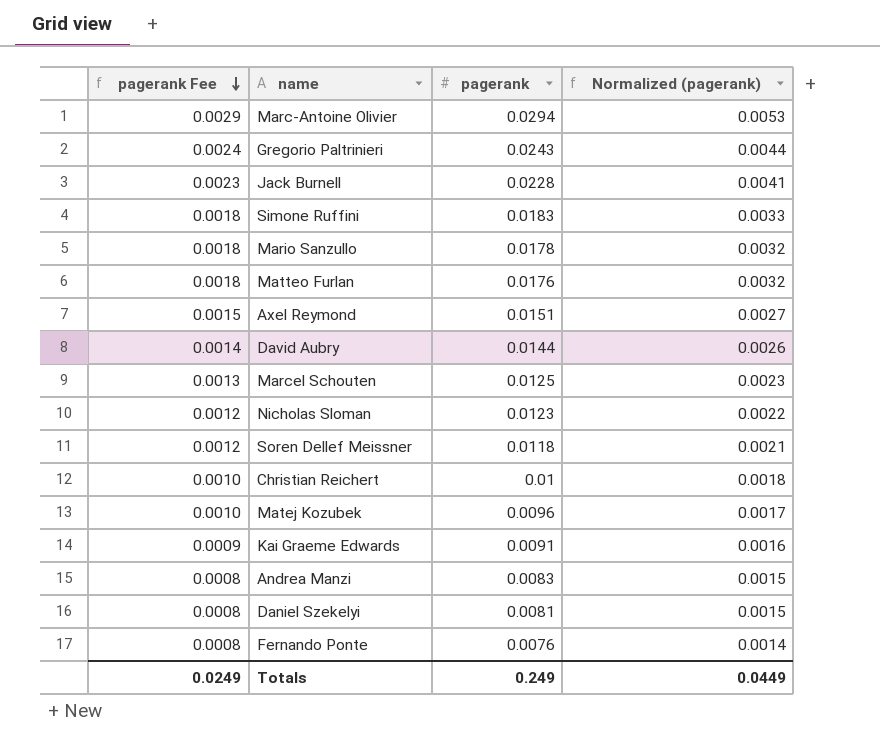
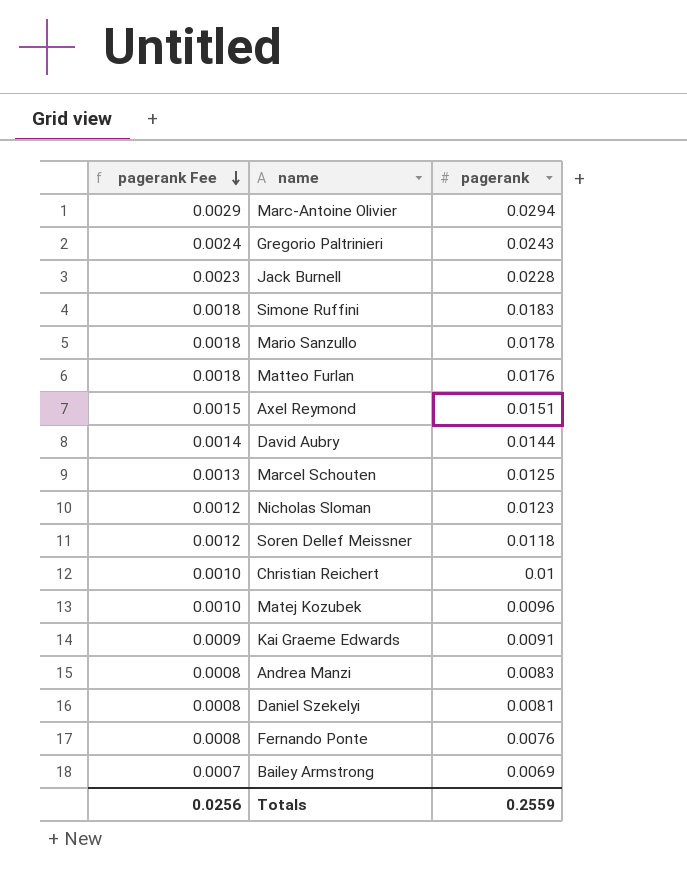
column Normalized (pagerank) | formula: [pagerank] * 0.18 -> none
row Bailey Armstrong: none -> 0.0007 | 0.0069
Totals | pagerank Fee: 0.0249 -> 0.0256
Totals | pagerank: 0.249 -> 0.2559

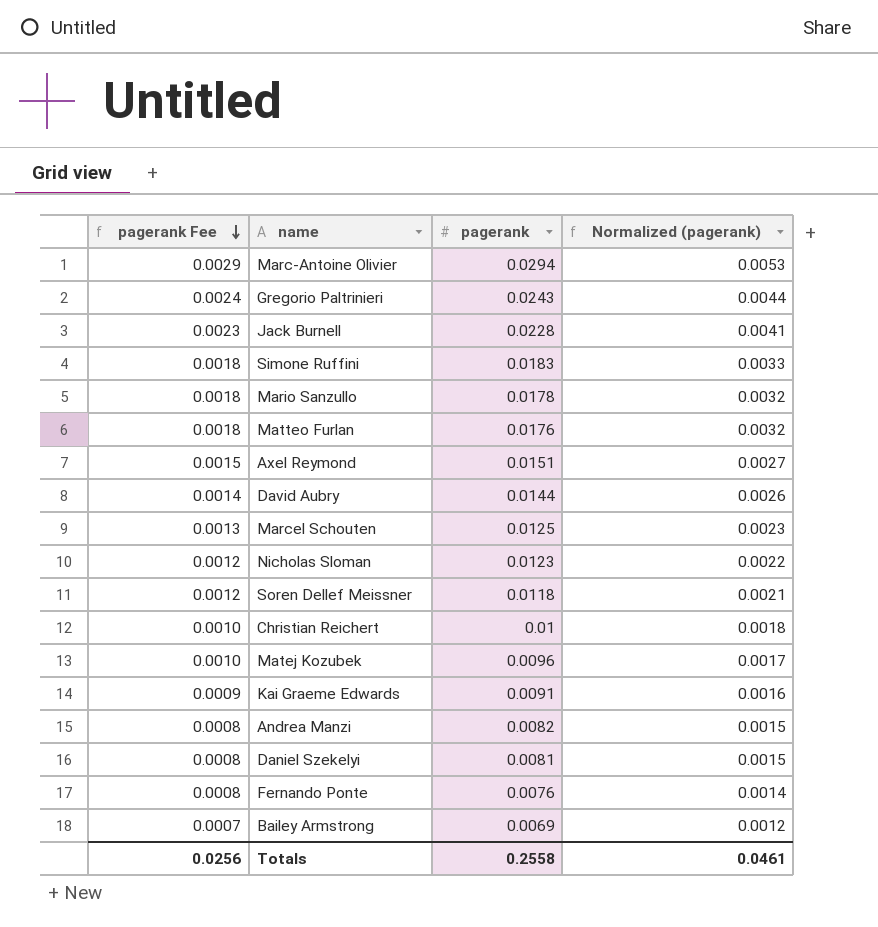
column Normalized (pagerank) | formula: none -> [pagerank] * 0.18
Andrea Manzi | pagerank: 0.0083 -> 0.0082
Totals | pagerank: 0.2559 -> 0.2558

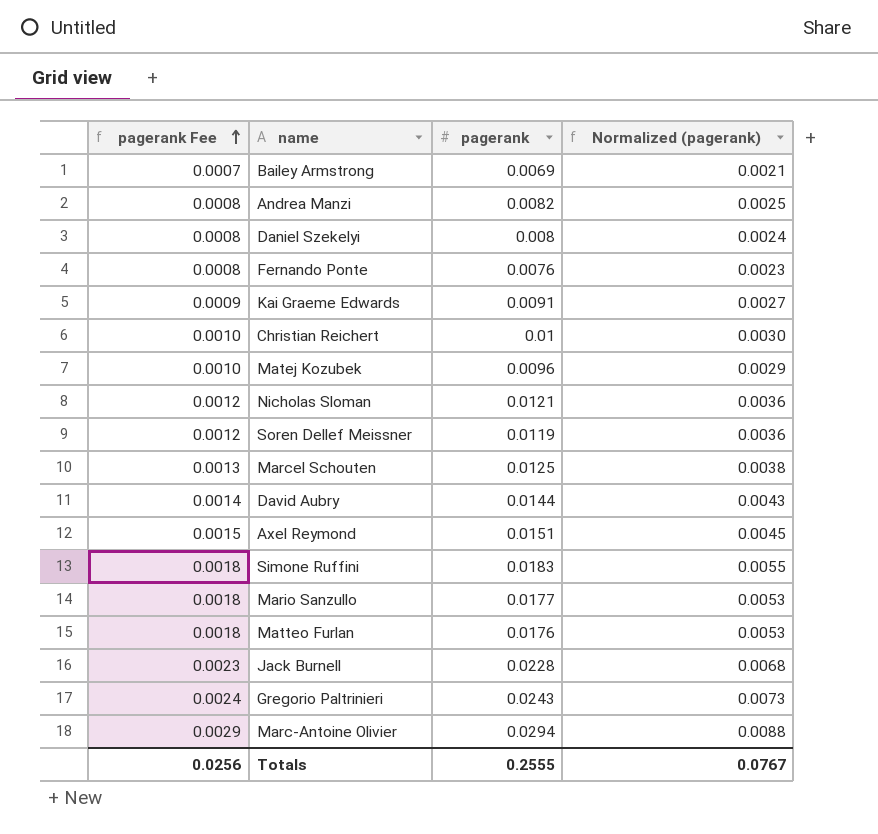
row order: pagerank Fee descending -> pagerank Fee ascending
column Normalized (pagerank) | formula: [pagerank] * 0.18 -> [pagerank] * 0.3
Daniel Szekelyi | pagerank: 0.0081 -> 0.008
Nicholas Sloman | pagerank: 0.0123 -> 0.0121
Soren Dellef Meissner | pagerank: 0.0118 -> 0.0119
Mario Sanzullo | pagerank: 0.0178 -> 0.0177
Totals | pagerank: 0.2558 -> 0.2555
Totals | Normalized (pagerank): 0.0461 -> 0.0767

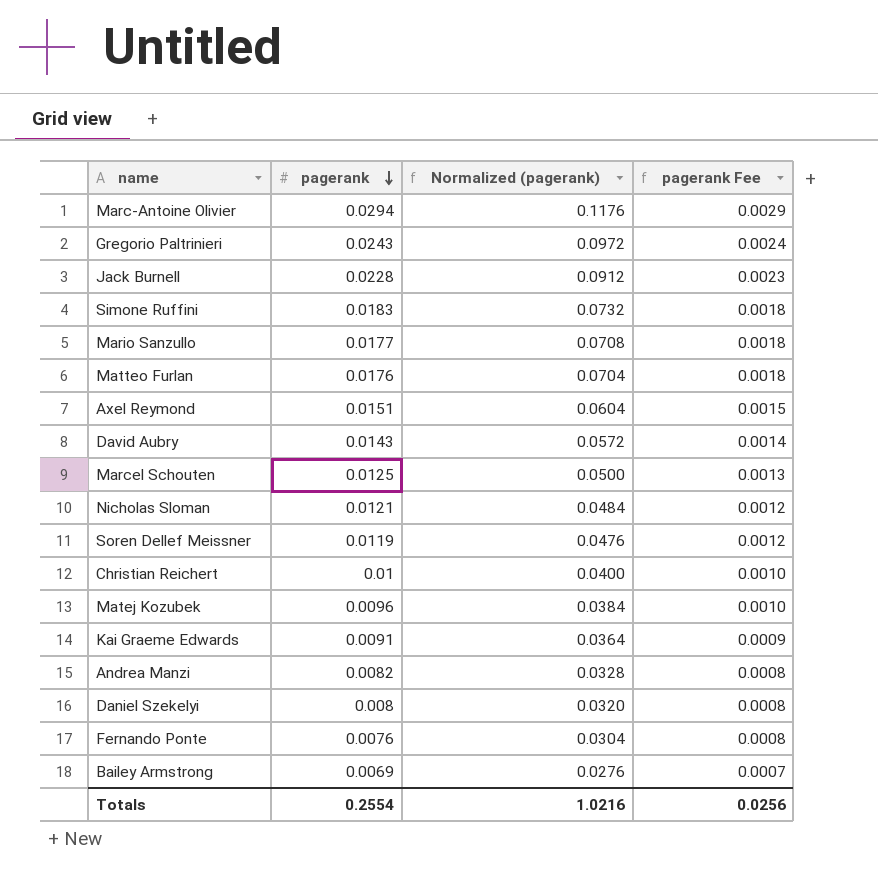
row order: pagerank Fee ascending -> pagerank descending
column Normalized (pagerank) | formula: [pagerank] * 0.3 -> [pagerank] * 4
column pagerank Fee | position: 1 -> 4
David Aubry | pagerank: 0.0144 -> 0.0143
Totals | pagerank: 0.2555 -> 0.2554
Totals | Normalized (pagerank): 0.0767 -> 1.0216

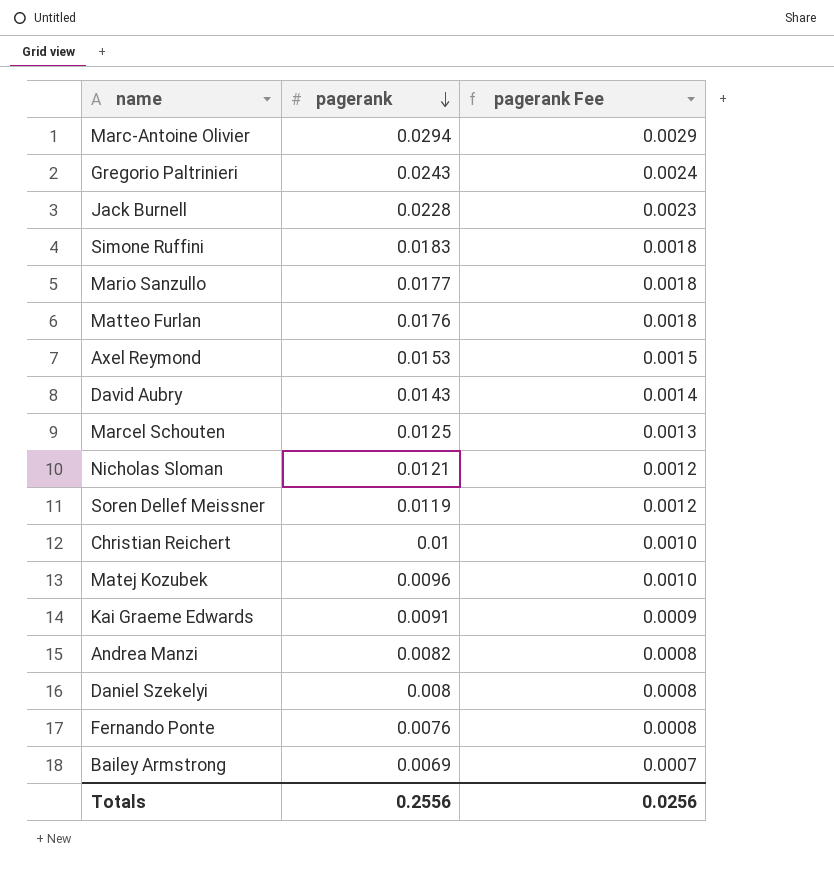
column Normalized (pagerank) | formula: [pagerank] * 4 -> none
Axel Reymond | pagerank: 0.0151 -> 0.0153
Totals | pagerank: 0.2554 -> 0.2556

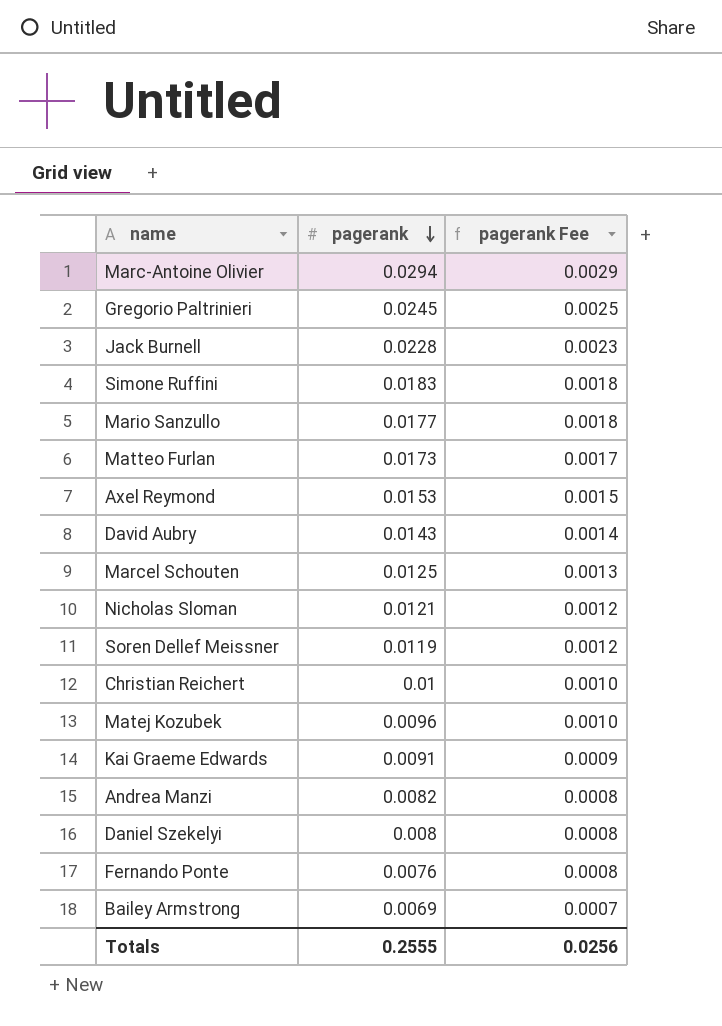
Gregorio Paltrinieri | pagerank: 0.0243 -> 0.0245
Gregorio Paltrinieri | pagerank Fee: 0.0024 -> 0.0025
Matteo Furlan | pagerank: 0.0176 -> 0.0173
Matteo Furlan | pagerank Fee: 0.0018 -> 0.0017
Totals | pagerank: 0.2556 -> 0.2555

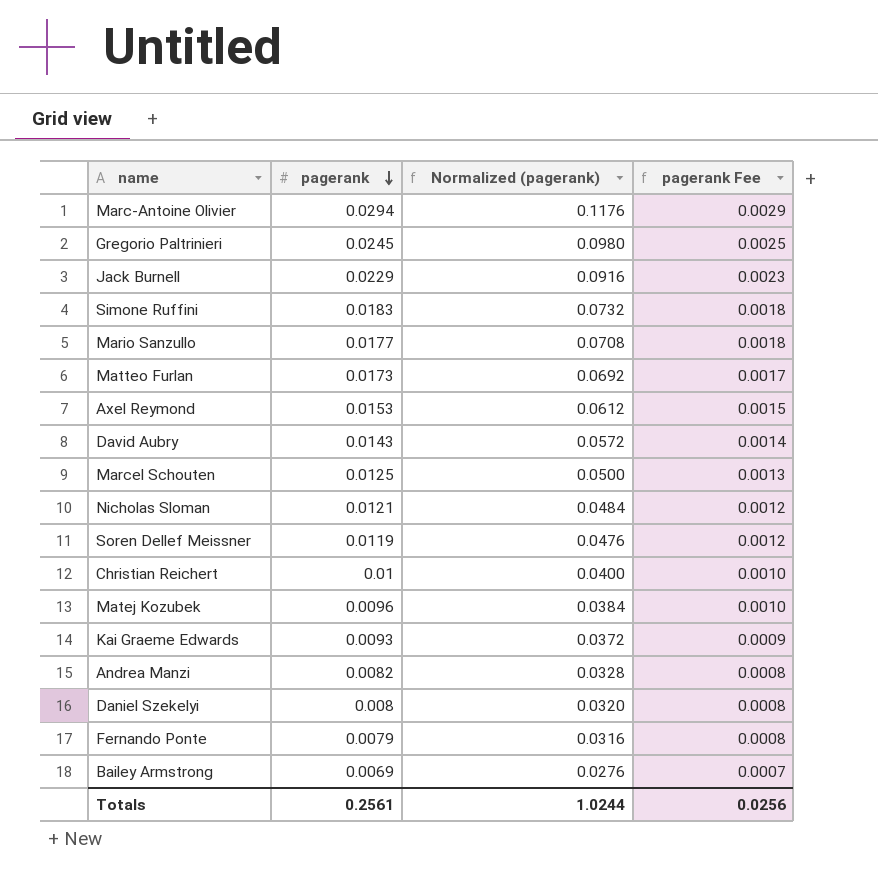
column Normalized (pagerank) | formula: none -> [pagerank] * 4
Jack Burnell | pagerank: 0.0228 -> 0.0229
Kai Graeme Edwards | pagerank: 0.0091 -> 0.0093
Fernando Ponte | pagerank: 0.0076 -> 0.0079
Totals | pagerank: 0.2555 -> 0.2561

